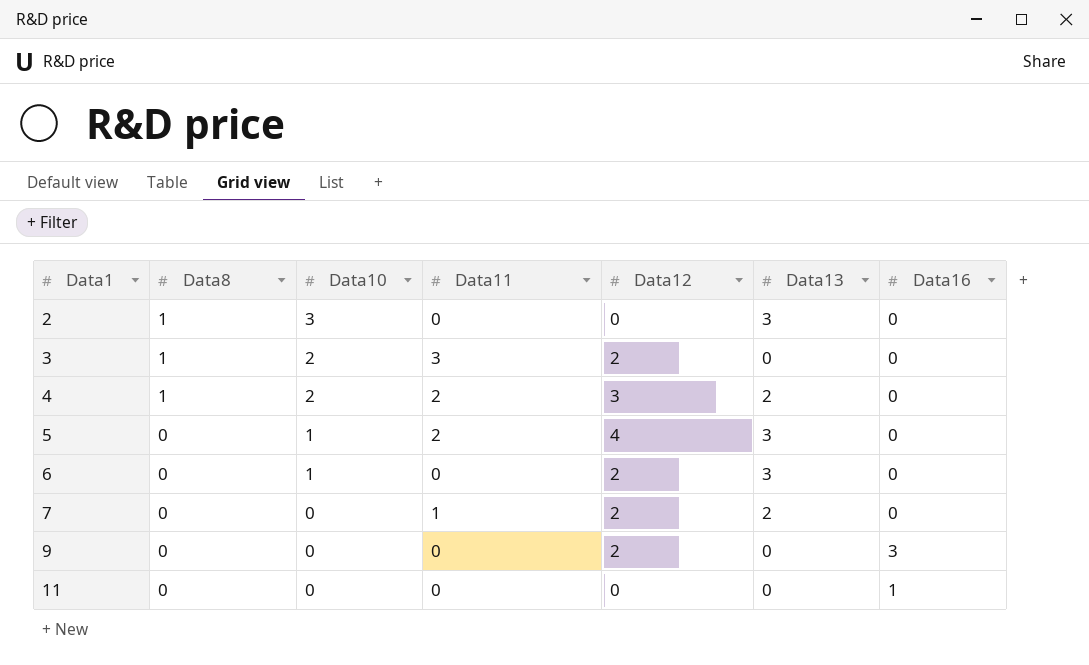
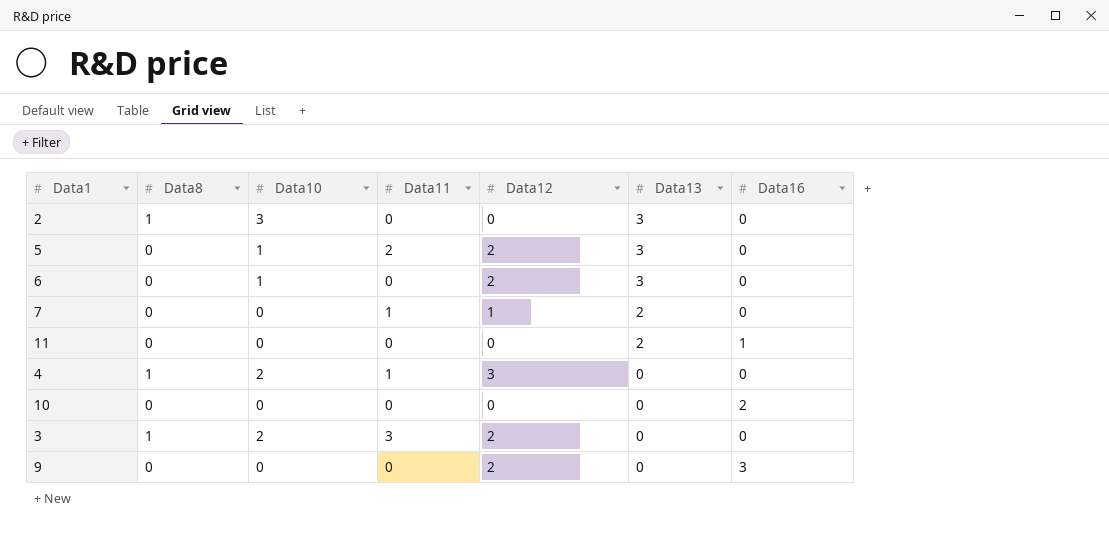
row order: Data1 ascending -> Data13 descending
5 | Data12: 4 -> 2
7 | Data12: 2 -> 1
11 | Data13: 0 -> 2
4 | Data11: 2 -> 1
4 | Data13: 2 -> 0
row 10: none -> 0 | 0 | 0 | 0 | 0 | 2

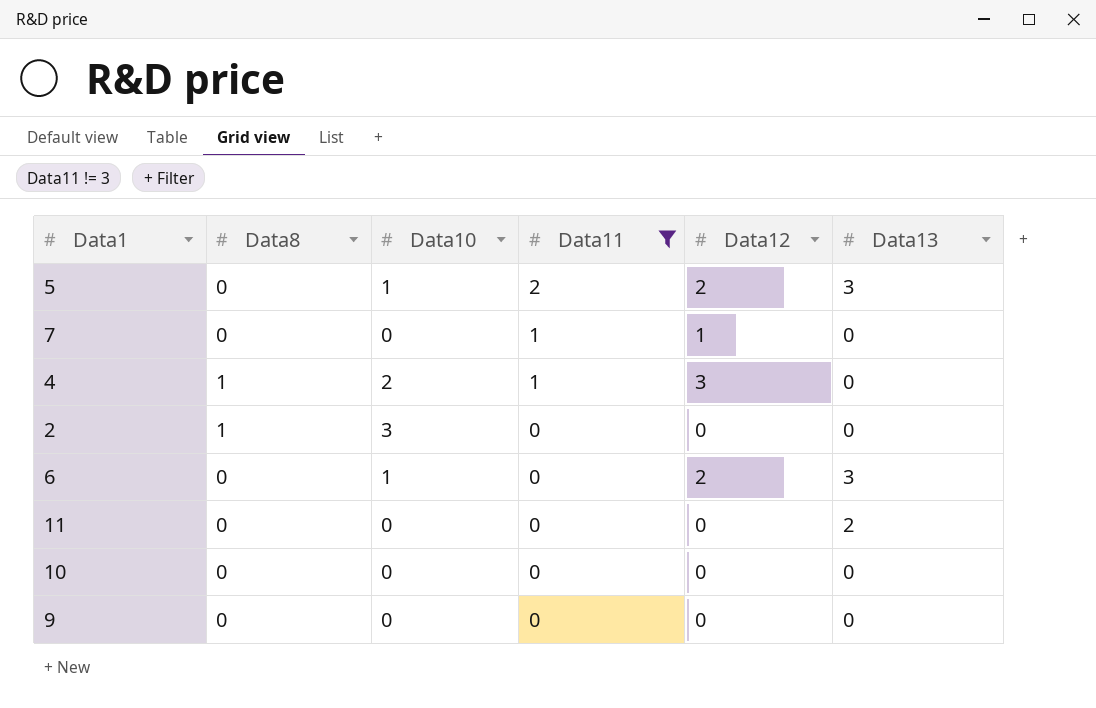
filter: none -> Data11 != 3
row order: Data13 descending -> Data11 descending
column Data16 | position: 7 -> none
7 | Data13: 2 -> 0
2 | Data13: 3 -> 0
9 | Data12: 2 -> 0

